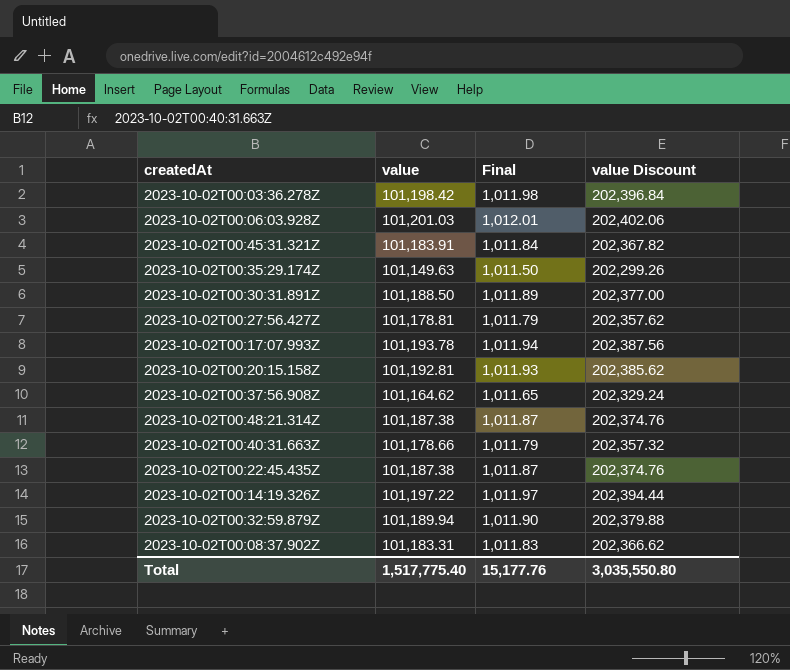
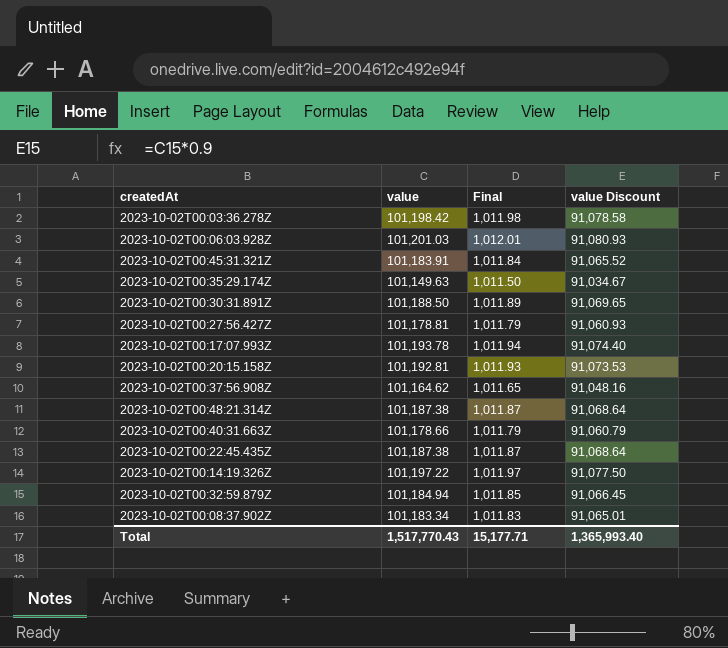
column value Discount | formula: [value] * 2 -> [value] * 0.9
2023-10-02T00:32:59.879Z | value: 101,189.94 -> 101,184.94
2023-10-02T00:32:59.879Z | Final: 1,011.90 -> 1,011.85
2023-10-02T00:08:37.902Z | value: 101,183.31 -> 101,183.34
Total | value: 1,517,775.40 -> 1,517,770.43
Total | Final: 15,177.76 -> 15,177.71
Total | value Discount: 3,035,550.80 -> 1,365,993.40

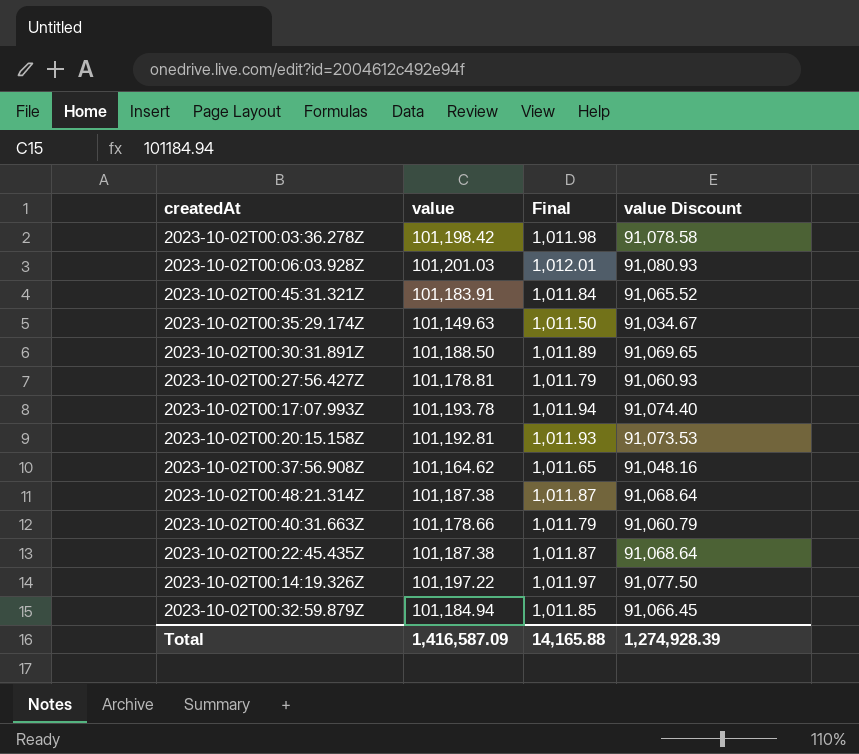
row 2023-10-02T00:08:37.902Z: 101,183.34 | 1,011.83 | 91,065.01 -> none
Total | value: 1,517,770.43 -> 1,416,587.09
Total | Final: 15,177.71 -> 14,165.88
Total | value Discount: 1,365,993.40 -> 1,274,928.39

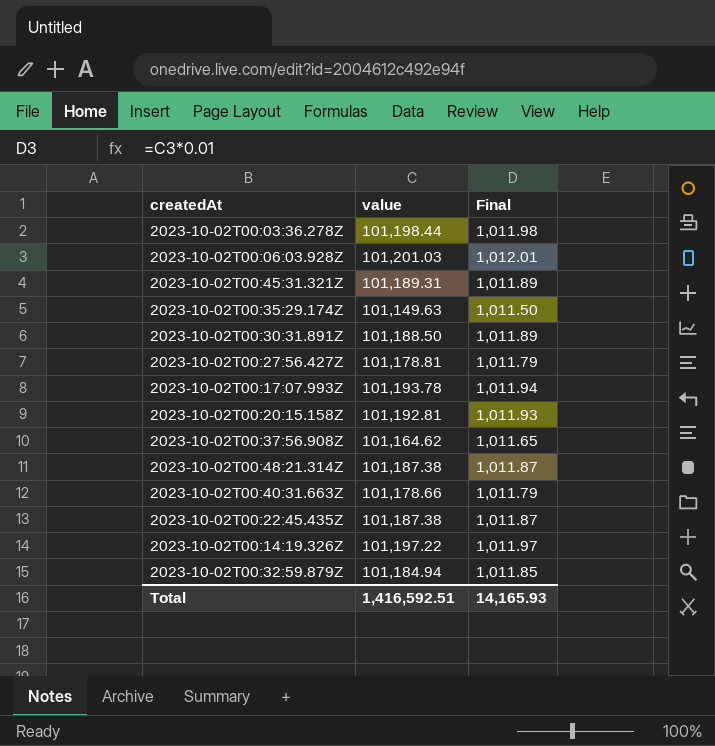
column value Discount | formula: [value] * 0.9 -> none
2023-10-02T00:03:36.278Z | value: 101,198.42 -> 101,198.44
2023-10-02T00:45:31.321Z | value: 101,183.91 -> 101,189.31
2023-10-02T00:45:31.321Z | Final: 1,011.84 -> 1,011.89
Total | value: 1,416,587.09 -> 1,416,592.51
Total | Final: 14,165.88 -> 14,165.93

